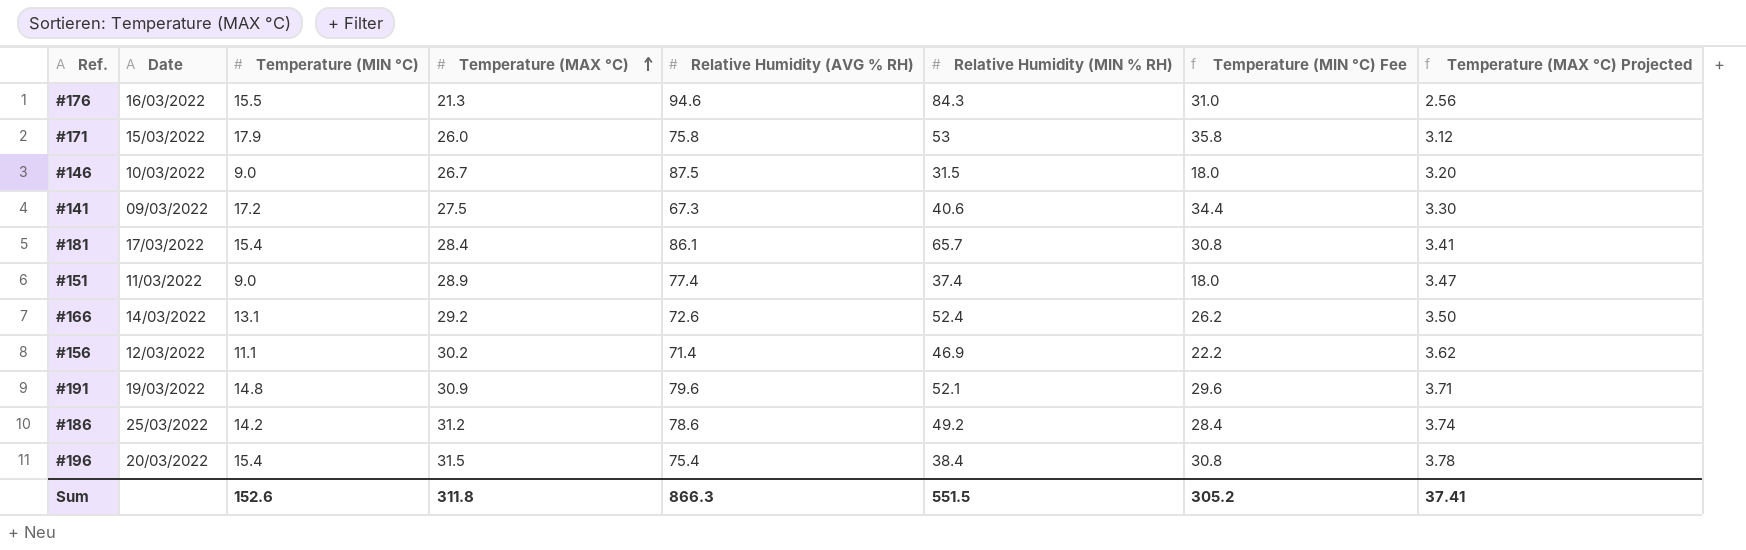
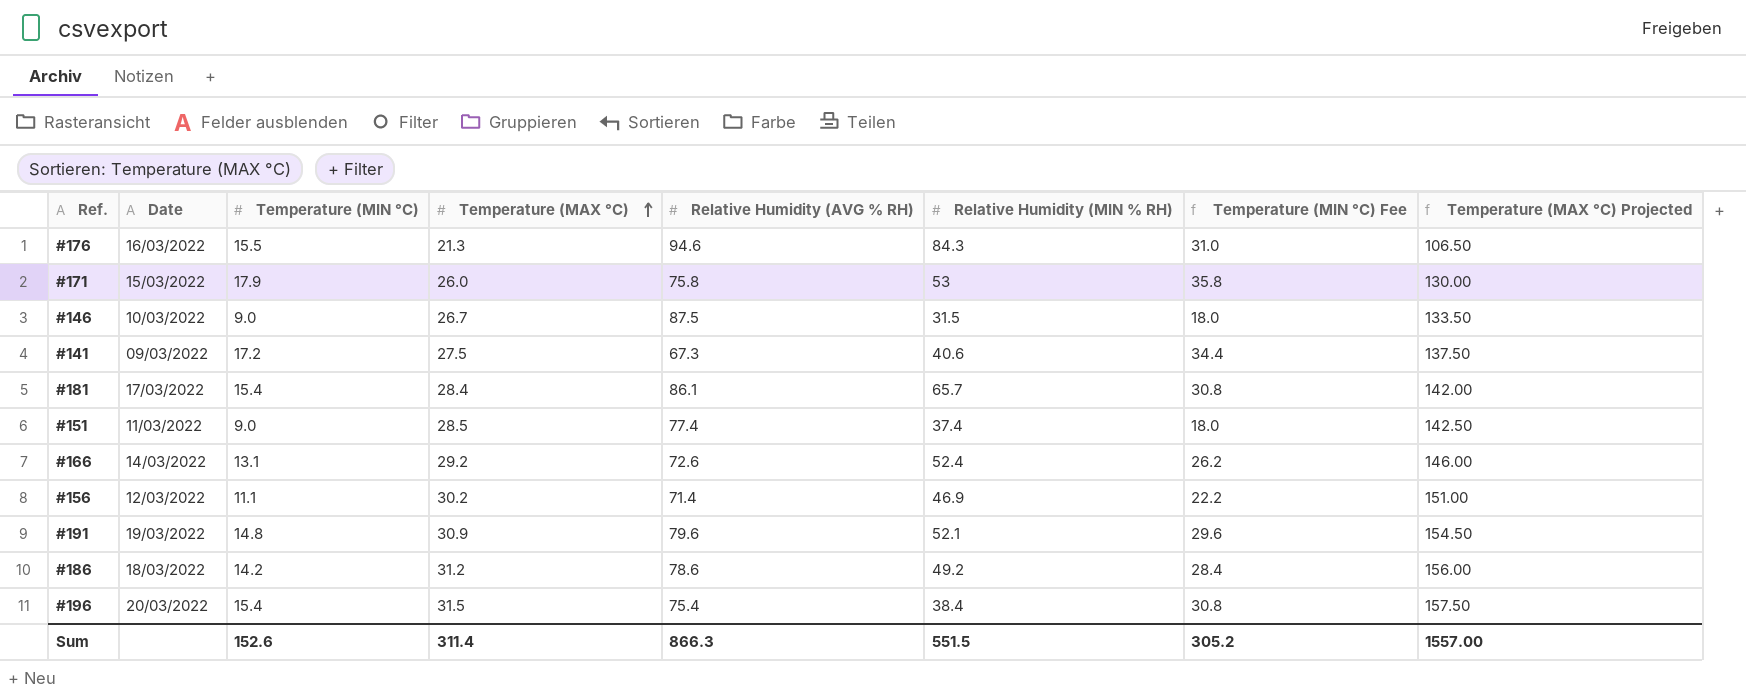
column Temperature (MAX °C) Projected | formula: [Temperature (MAX °C)] * 0.12 -> [Temperature (MAX °C)] * 5
#151 | Temperature (MAX °C): 28.9 -> 28.5
#186 | Date: 25/03/2022 -> 18/03/2022
Sum | Temperature (MAX °C): 311.8 -> 311.4
Sum | Temperature (MAX °C) Projected: 37.41 -> 1557.00

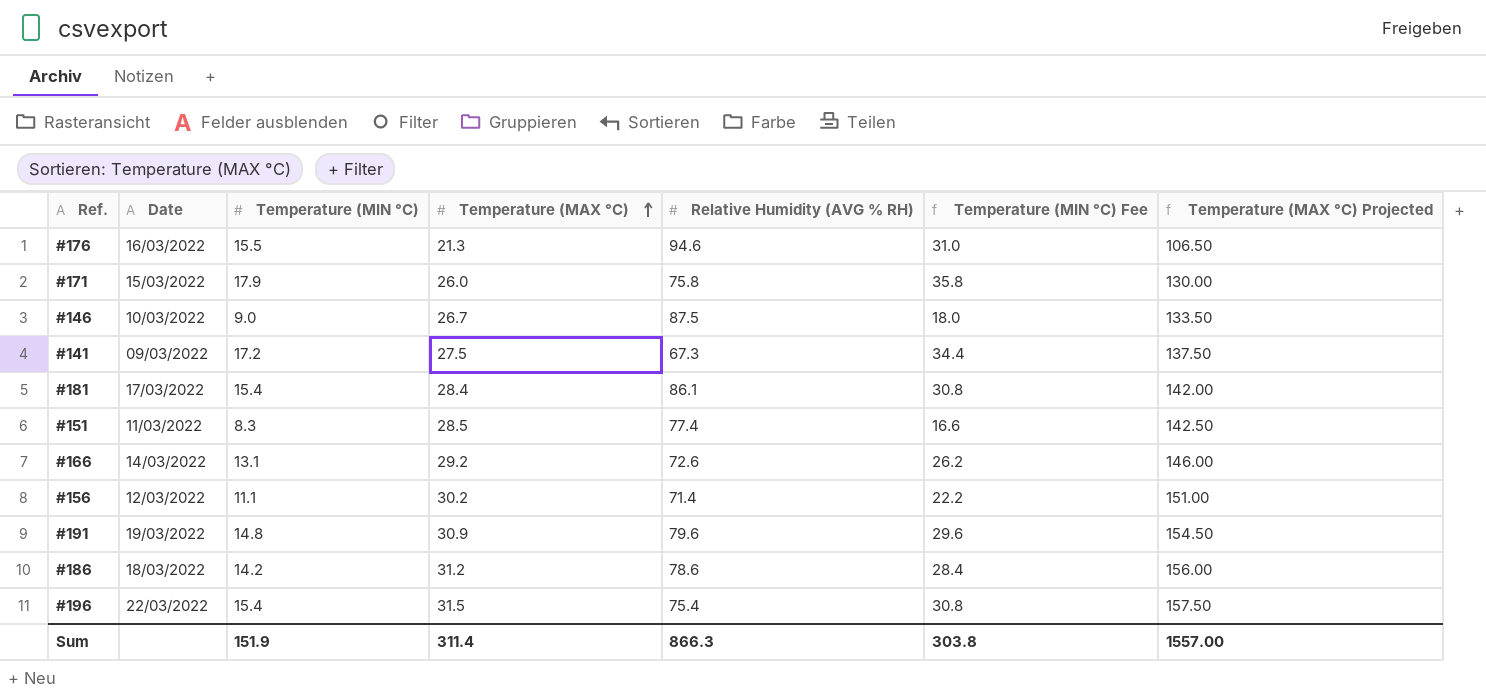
column Relative Humidity (MIN % RH) | position: 6 -> none
#151 | Temperature (MIN °C): 9.0 -> 8.3
#151 | Temperature (MIN °C) Fee: 18.0 -> 16.6
#196 | Date: 20/03/2022 -> 22/03/2022
Sum | Temperature (MIN °C): 152.6 -> 151.9
Sum | Temperature (MIN °C) Fee: 305.2 -> 303.8

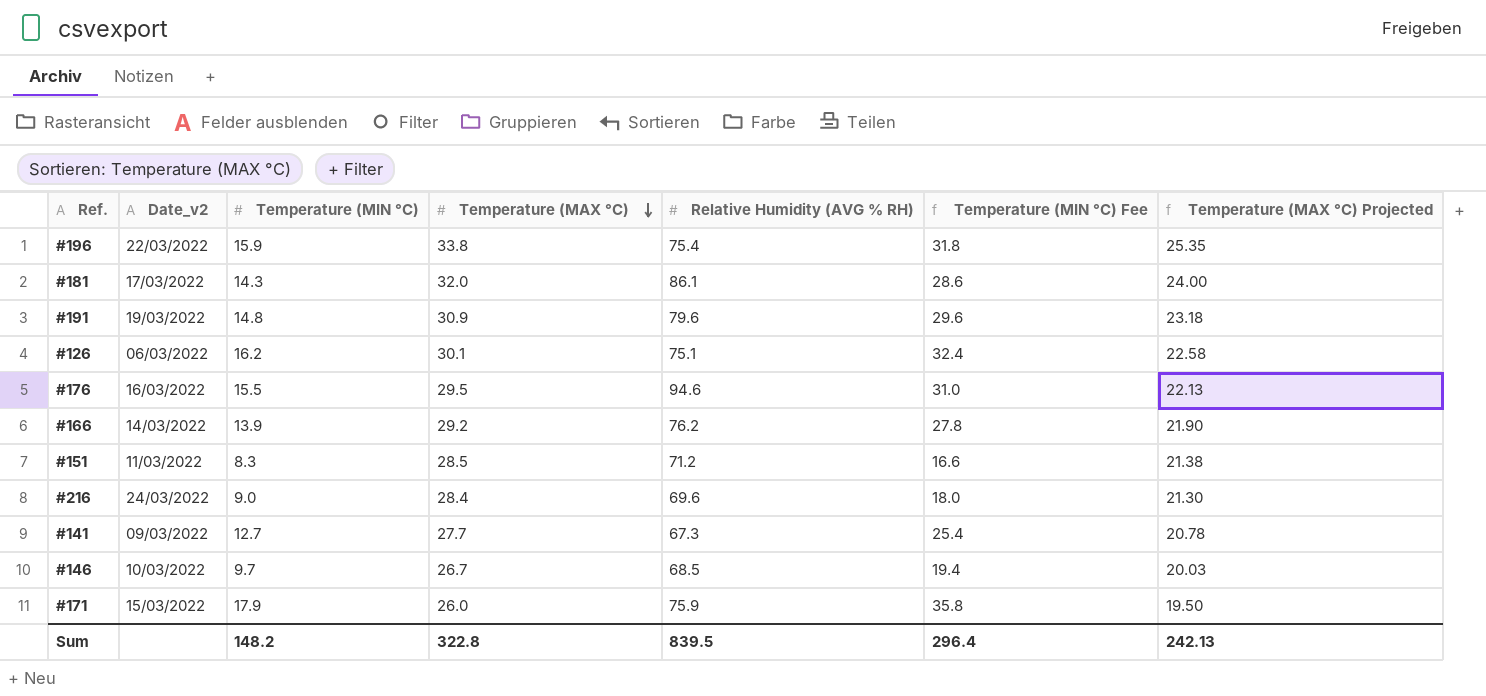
row order: Temperature (MAX °C) ascending -> Temperature (MAX °C) descending
column name: Date -> Date_v2
column Temperature (MAX °C) Projected | formula: [Temperature (MAX °C)] * 5 -> [Temperature (MAX °C)] * 0.75
row #156: 12/03/2022 | 11.1 | 30.2 | 71.4 | 22.2 | 151.00 -> none
row #186: 18/03/2022 | 14.2 | 31.2 | 78.6 | 28.4 | 156.00 -> none
#196 | Temperature (MIN °C): 15.4 -> 15.9
#196 | Temperature (MAX °C): 31.5 -> 33.8
#196 | Temperature (MIN °C) Fee: 30.8 -> 31.8
#181 | Temperature (MIN °C): 15.4 -> 14.3
#181 | Temperature (MAX °C): 28.4 -> 32.0
#181 | Temperature (MIN °C) Fee: 30.8 -> 28.6
row #126: none -> 06/03/2022 | 16.2 | 30.1 | 75.1 | 32.4 | 22.58
#176 | Temperature (MAX °C): 21.3 -> 29.5
#166 | Temperature (MIN °C): 13.1 -> 13.9
#166 | Relative Humidity (AVG % RH): 72.6 -> 76.2
#166 | Temperature (MIN °C) Fee: 26.2 -> 27.8
#151 | Relative Humidity (AVG % RH): 77.4 -> 71.2
row #216: none -> 24/03/2022 | 9.0 | 28.4 | 69.6 | 18.0 | 21.30
#141 | Temperature (MIN °C): 17.2 -> 12.7
#141 | Temperature (MAX °C): 27.5 -> 27.7
#141 | Temperature (MIN °C) Fee: 34.4 -> 25.4
#146 | Temperature (MIN °C): 9.0 -> 9.7
#146 | Relative Humidity (AVG % RH): 87.5 -> 68.5
#146 | Temperature (MIN °C) Fee: 18.0 -> 19.4
#171 | Relative Humidity (AVG % RH): 75.8 -> 75.9
Sum | Temperature (MIN °C): 151.9 -> 148.2
Sum | Temperature (MAX °C): 311.4 -> 322.8
Sum | Relative Humidity (AVG % RH): 866.3 -> 839.5
Sum | Temperature (MIN °C) Fee: 303.8 -> 296.4
Sum | Temperature (MAX °C) Projected: 1557.00 -> 242.13

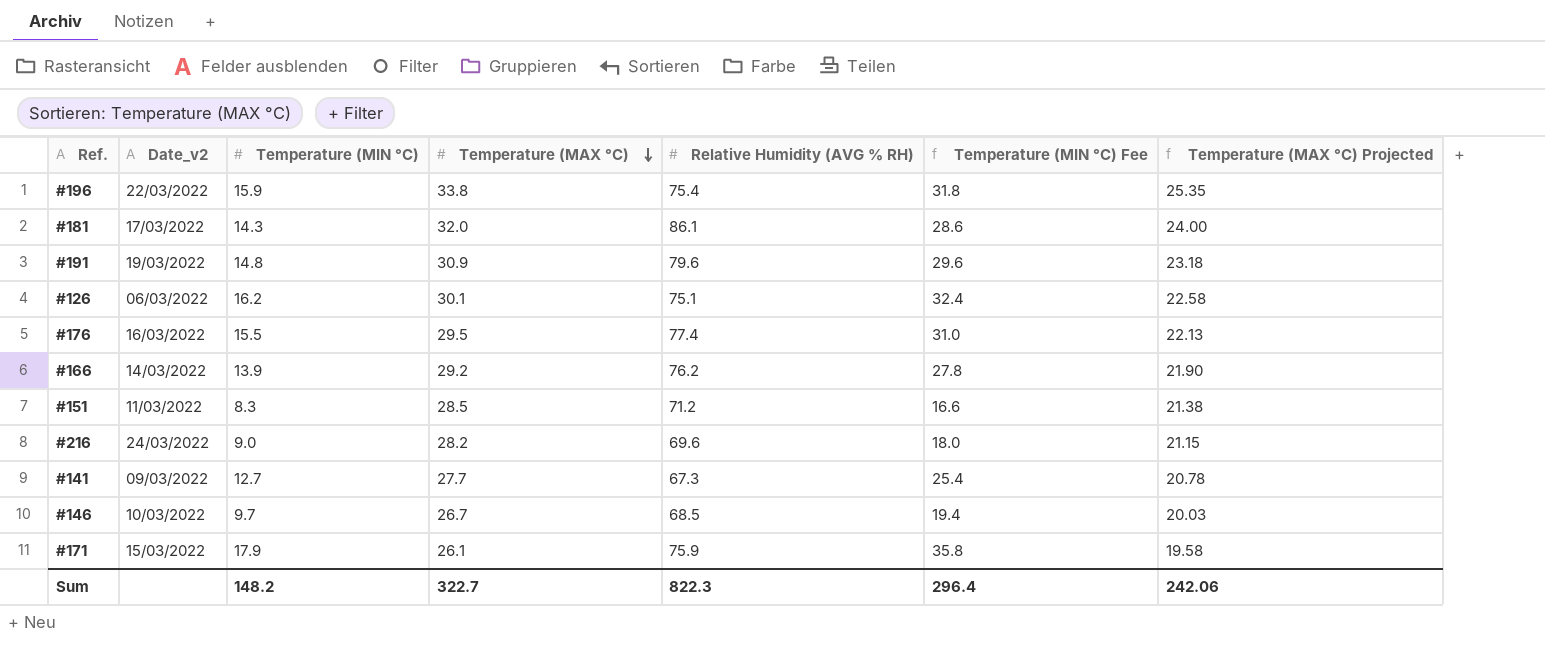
#176 | Relative Humidity (AVG % RH): 94.6 -> 77.4
#216 | Temperature (MAX °C): 28.4 -> 28.2
#216 | Temperature (MAX °C) Projected: 21.30 -> 21.15
#171 | Temperature (MAX °C): 26.0 -> 26.1
#171 | Temperature (MAX °C) Projected: 19.50 -> 19.58
Sum | Temperature (MAX °C): 322.8 -> 322.7
Sum | Relative Humidity (AVG % RH): 839.5 -> 822.3
Sum | Temperature (MAX °C) Projected: 242.13 -> 242.06

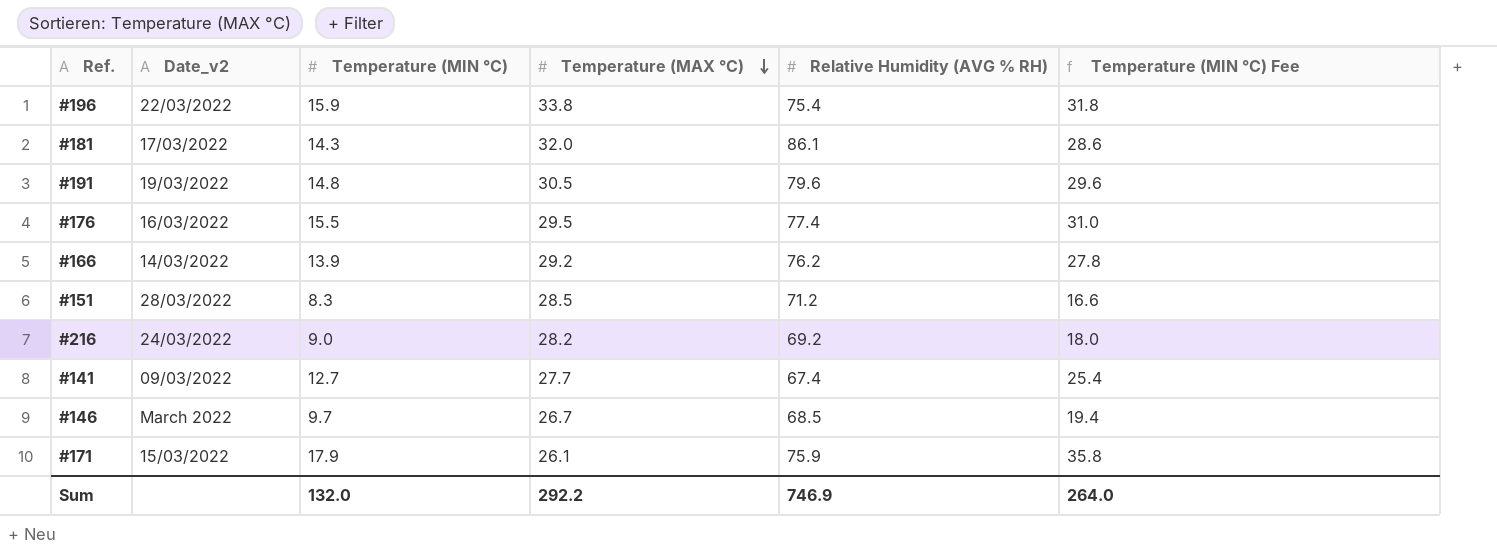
column Temperature (MAX °C) Projected | formula: [Temperature (MAX °C)] * 0.75 -> none
row #126: 06/03/2022 | 16.2 | 30.1 | 75.1 | 32.4 | 22.58 -> none
#191 | Temperature (MAX °C): 30.9 -> 30.5
#151 | Date_v2: 11/03/2022 -> 28/03/2022
#216 | Relative Humidity (AVG % RH): 69.6 -> 69.2
#141 | Relative Humidity (AVG % RH): 67.3 -> 67.4
#146 | Date_v2: 10/03/2022 -> March 2022
Sum | Temperature (MIN °C): 148.2 -> 132.0
Sum | Temperature (MAX °C): 322.7 -> 292.2
Sum | Relative Humidity (AVG % RH): 822.3 -> 746.9
Sum | Temperature (MIN °C) Fee: 296.4 -> 264.0

